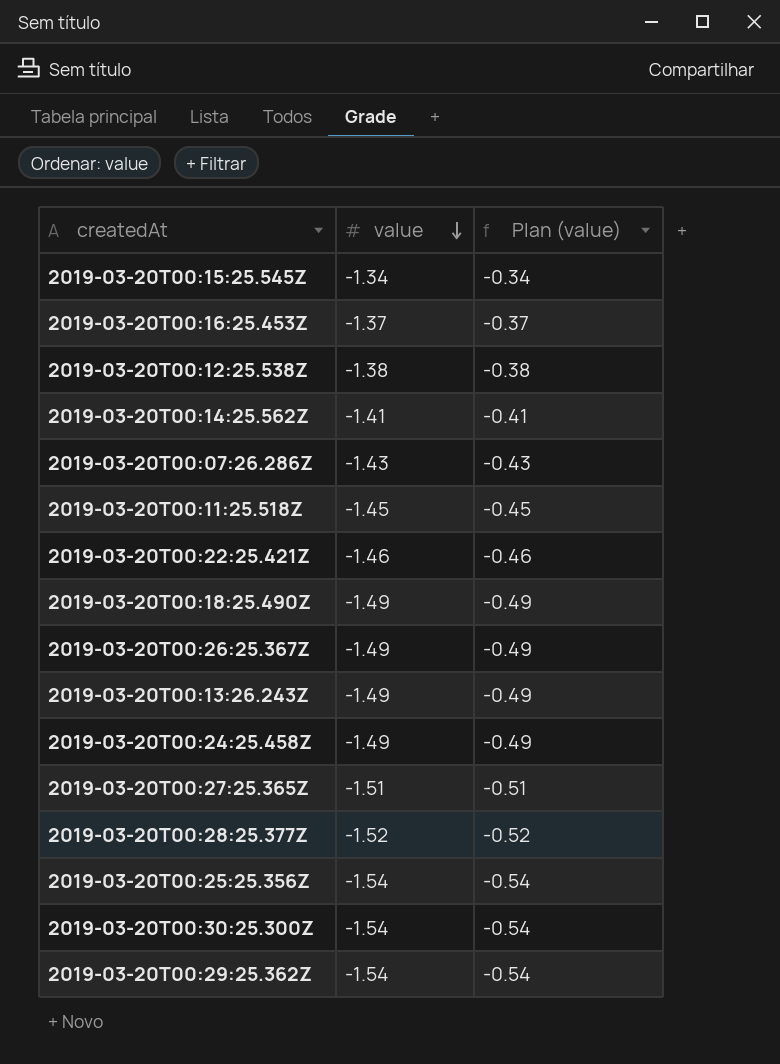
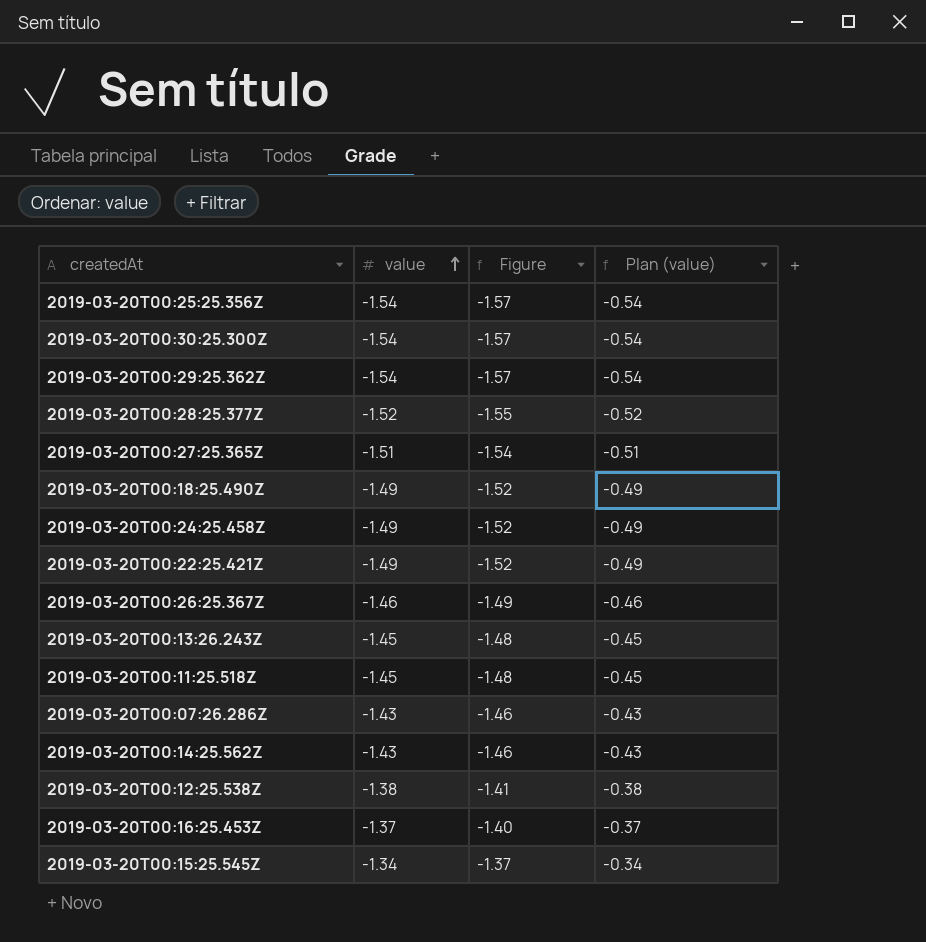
row order: value descending -> value ascending
column Figure | formula: none -> [value] * 1.02
2019-03-20T00:22:25.421Z | value: -1.46 -> -1.49
2019-03-20T00:22:25.421Z | Plan (value): -0.46 -> -0.49
2019-03-20T00:26:25.367Z | value: -1.49 -> -1.46
2019-03-20T00:26:25.367Z | Plan (value): -0.49 -> -0.46
2019-03-20T00:13:26.243Z | value: -1.49 -> -1.45
2019-03-20T00:13:26.243Z | Plan (value): -0.49 -> -0.45
2019-03-20T00:14:25.562Z | value: -1.41 -> -1.43
2019-03-20T00:14:25.562Z | Plan (value): -0.41 -> -0.43

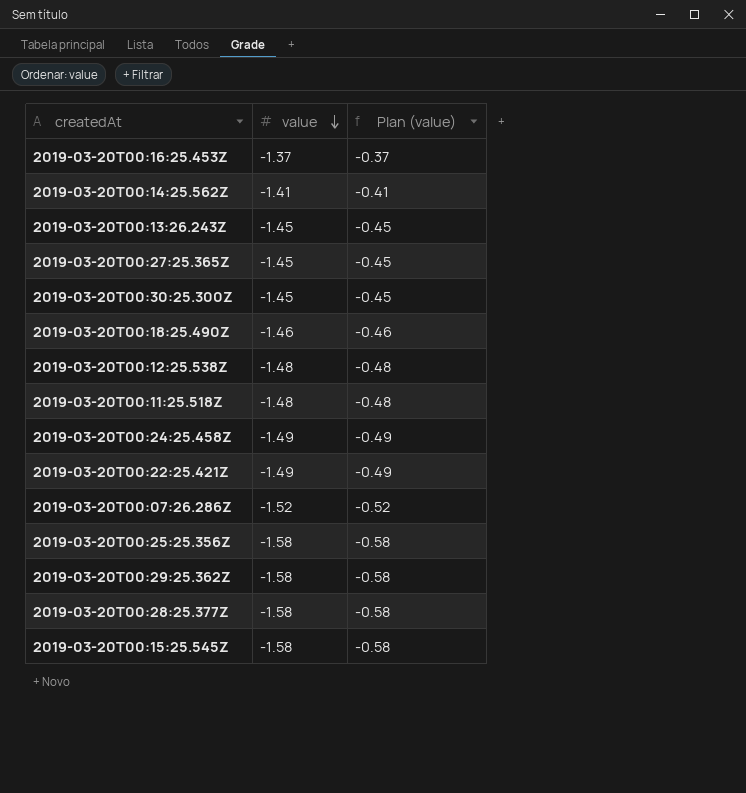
row order: value ascending -> value descending
column Figure | formula: [value] * 1.02 -> none
row 2019-03-20T00:26:25.367Z: -1.46 | -1.49 | -0.46 -> none
2019-03-20T00:14:25.562Z | value: -1.43 -> -1.41
2019-03-20T00:14:25.562Z | Plan (value): -0.43 -> -0.41
2019-03-20T00:27:25.365Z | value: -1.51 -> -1.45
2019-03-20T00:27:25.365Z | Plan (value): -0.51 -> -0.45
2019-03-20T00:30:25.300Z | value: -1.54 -> -1.45
2019-03-20T00:30:25.300Z | Plan (value): -0.54 -> -0.45
2019-03-20T00:18:25.490Z | value: -1.49 -> -1.46
2019-03-20T00:18:25.490Z | Plan (value): -0.49 -> -0.46
2019-03-20T00:12:25.538Z | value: -1.38 -> -1.48
2019-03-20T00:12:25.538Z | Plan (value): -0.38 -> -0.48
2019-03-20T00:11:25.518Z | value: -1.45 -> -1.48
2019-03-20T00:11:25.518Z | Plan (value): -0.45 -> -0.48
2019-03-20T00:07:26.286Z | value: -1.43 -> -1.52
2019-03-20T00:07:26.286Z | Plan (value): -0.43 -> -0.52
2019-03-20T00:25:25.356Z | value: -1.54 -> -1.58
2019-03-20T00:25:25.356Z | Plan (value): -0.54 -> -0.58
2019-03-20T00:29:25.362Z | value: -1.54 -> -1.58
2019-03-20T00:29:25.362Z | Plan (value): -0.54 -> -0.58
2019-03-20T00:28:25.377Z | value: -1.52 -> -1.58
2019-03-20T00:28:25.377Z | Plan (value): -0.52 -> -0.58
2019-03-20T00:15:25.545Z | value: -1.34 -> -1.58
2019-03-20T00:15:25.545Z | Plan (value): -0.34 -> -0.58

